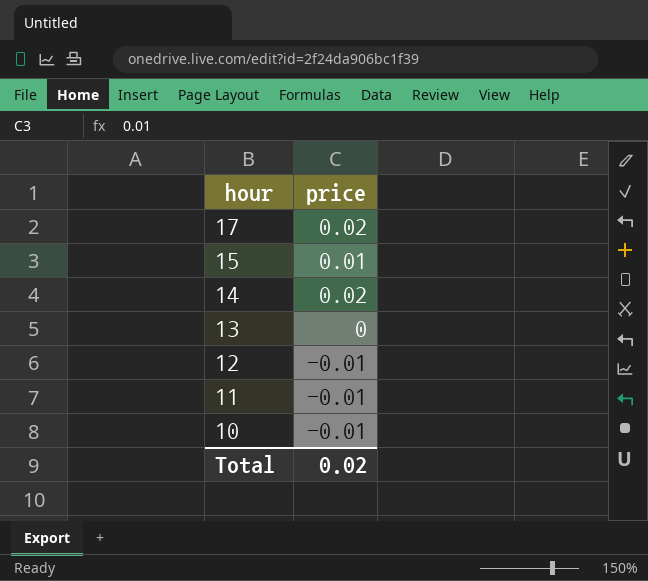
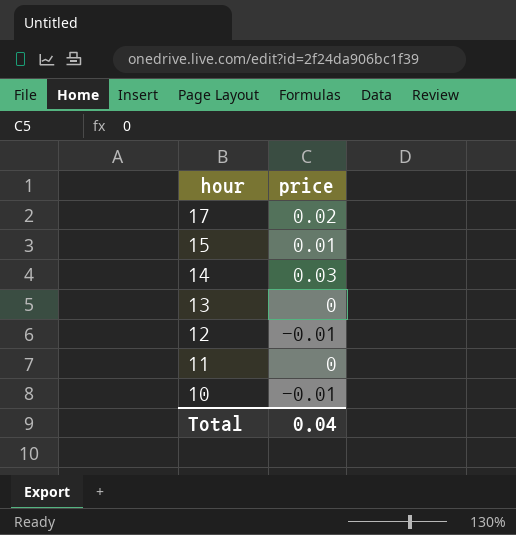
14 | price: 0.02 -> 0.03
11 | price: -0.01 -> 0
Total | price: 0.02 -> 0.04

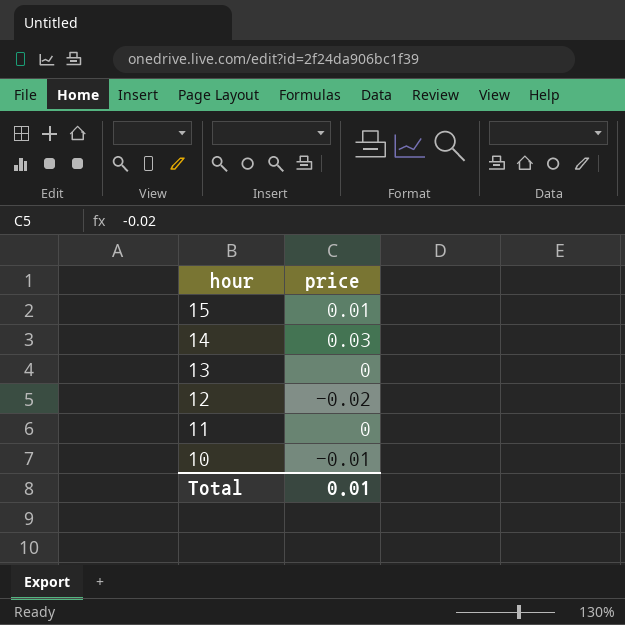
row 17: 0.02 -> none
12 | price: -0.01 -> -0.02
Total | price: 0.04 -> 0.01

